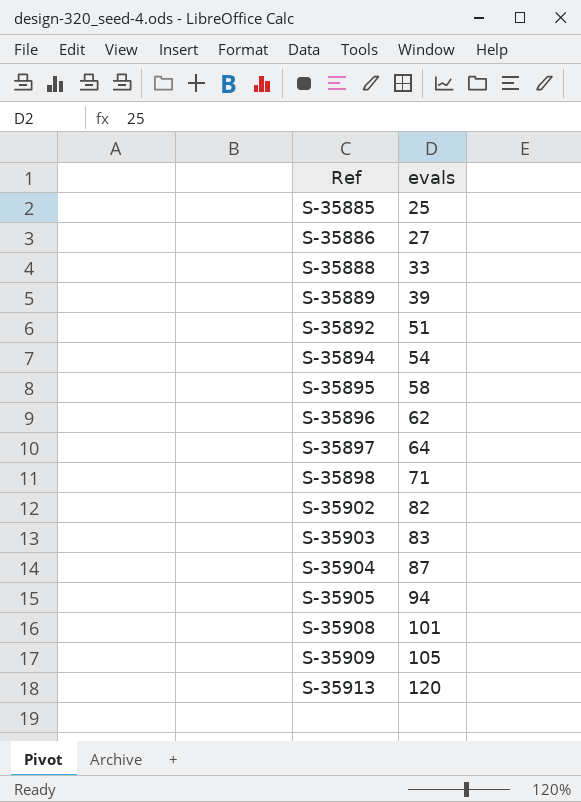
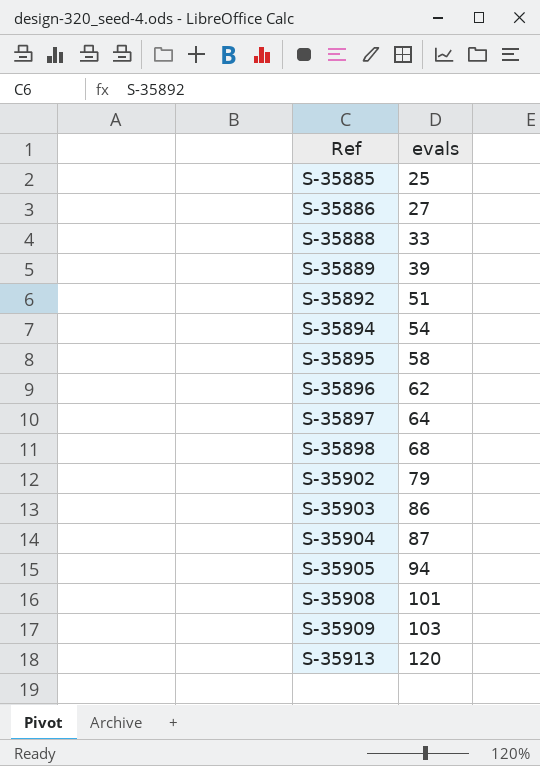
S-35898 | evals: 71 -> 68
S-35902 | evals: 82 -> 79
S-35903 | evals: 83 -> 86
S-35909 | evals: 105 -> 103

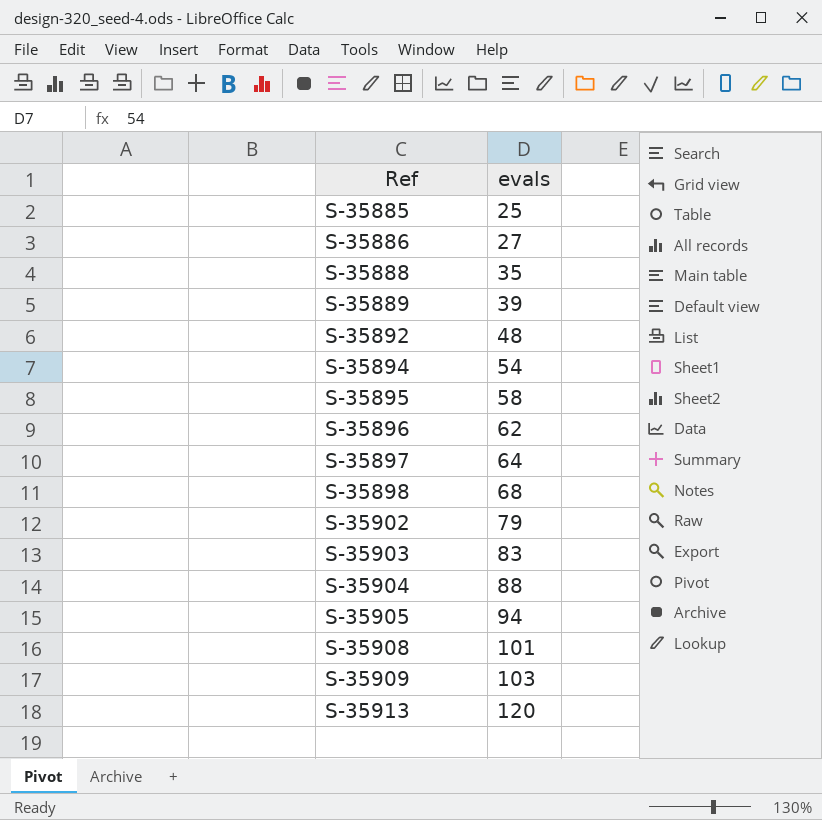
S-35888 | evals: 33 -> 35
S-35892 | evals: 51 -> 48
S-35903 | evals: 86 -> 83
S-35904 | evals: 87 -> 88

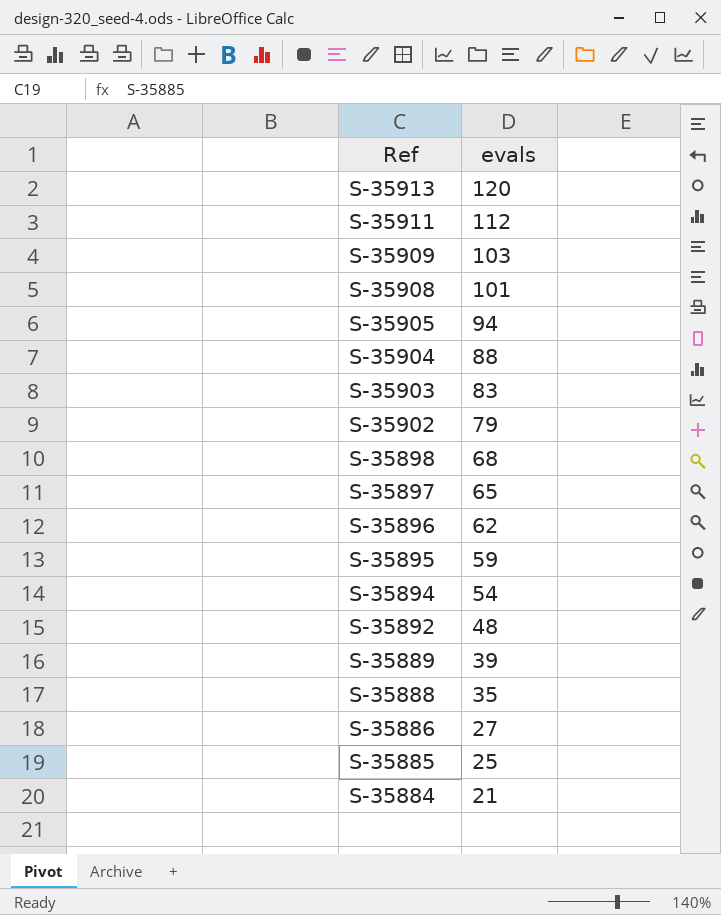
row order: Ref ascending -> Ref descending
row S-35911: none -> 112
S-35897 | evals: 64 -> 65
S-35895 | evals: 58 -> 59
row S-35884: none -> 21

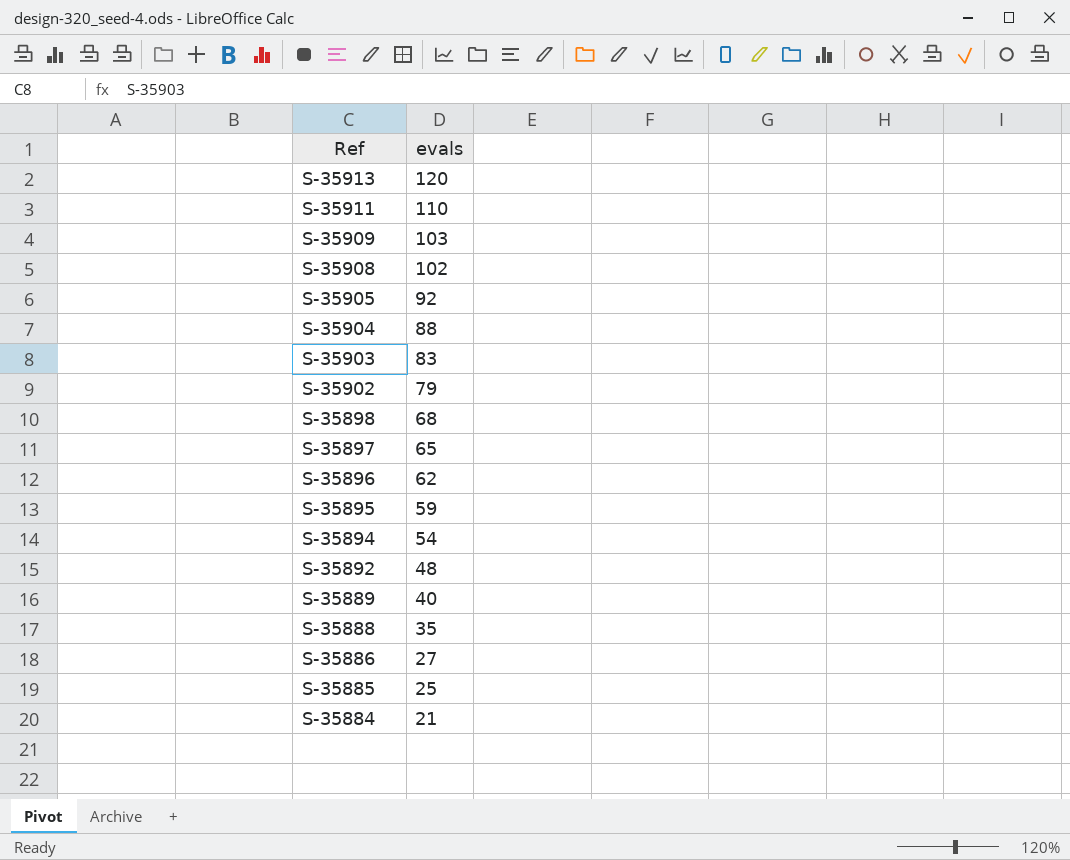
S-35911 | evals: 112 -> 110
S-35908 | evals: 101 -> 102
S-35905 | evals: 94 -> 92
S-35889 | evals: 39 -> 40

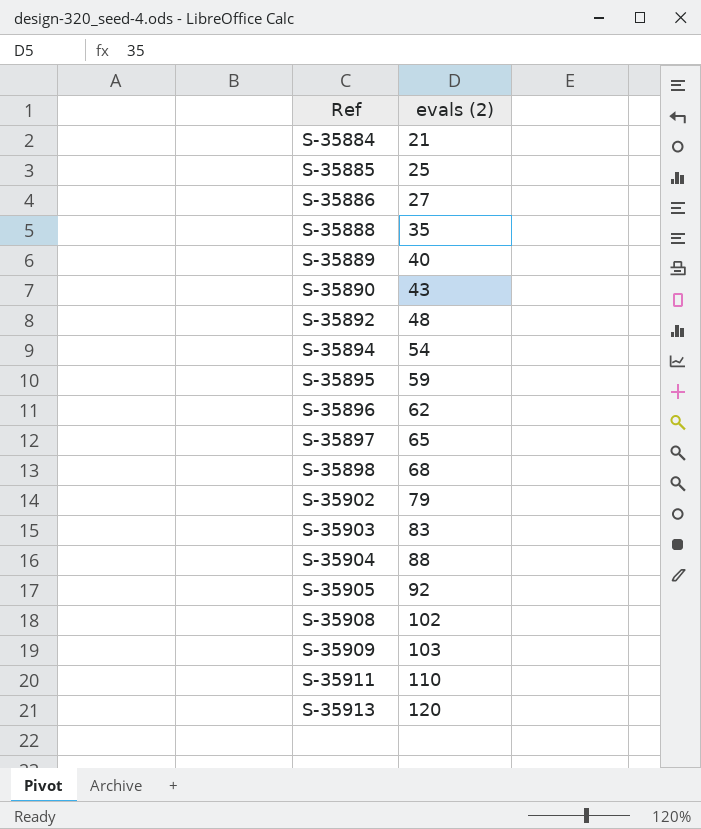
row order: Ref descending -> Ref ascending
column name: evals -> evals (2)
row S-35890: none -> 43

